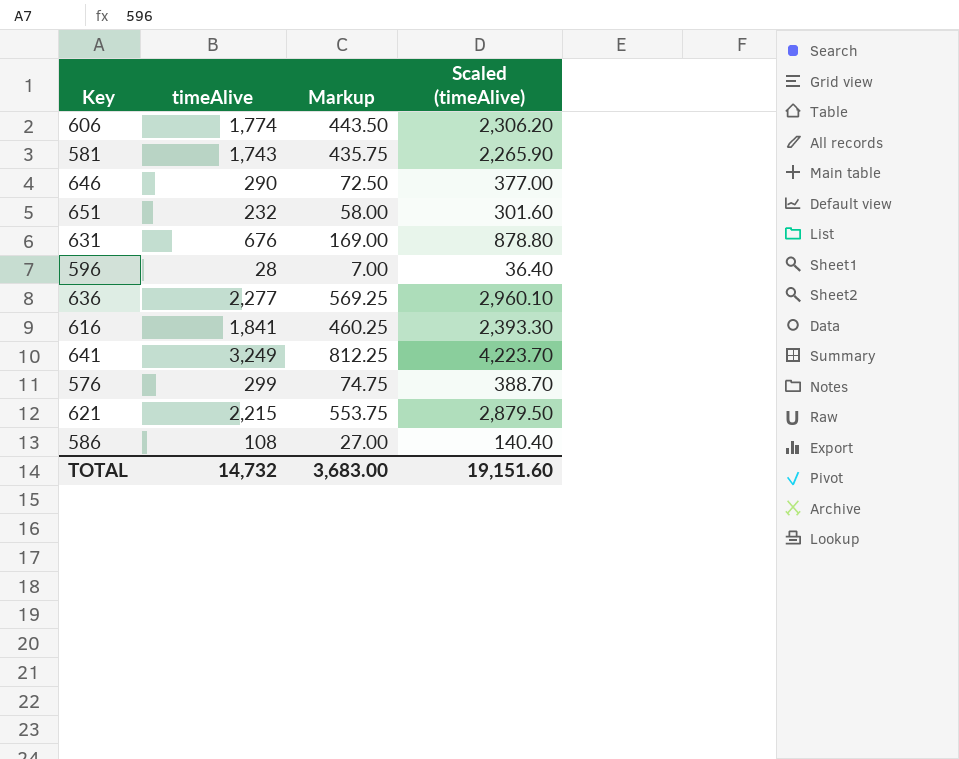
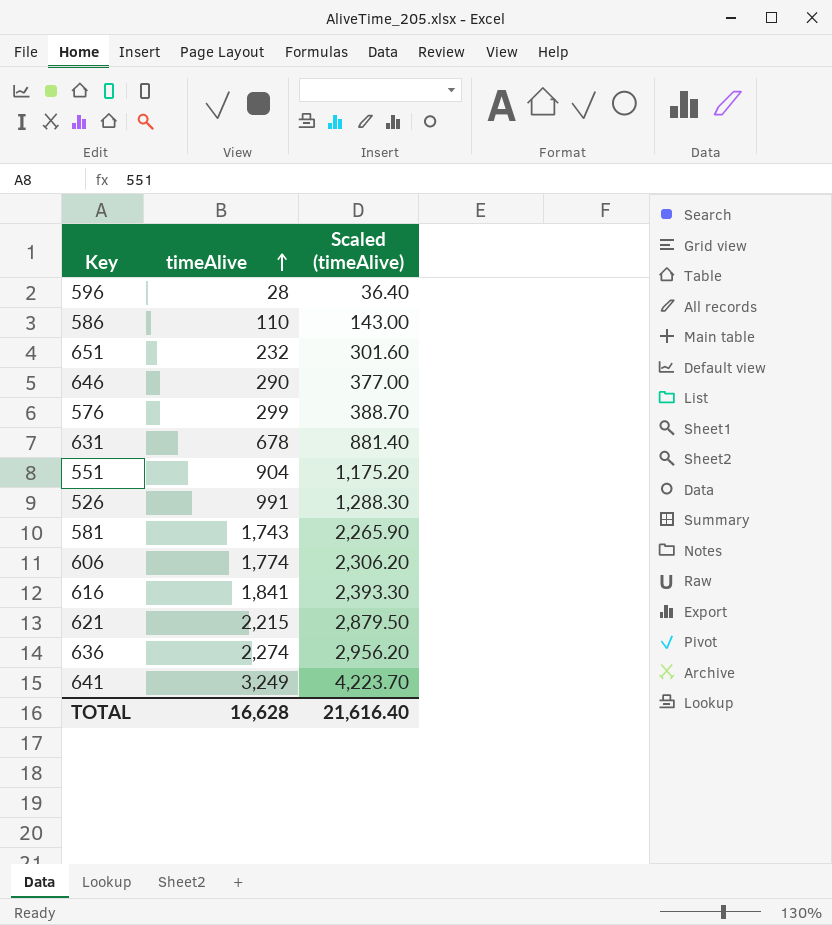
row order: none -> timeAlive ascending
column Markup | formula: [timeAlive] * 0.25 -> none
586 | timeAlive: 108 -> 110
586 | Scaled (timeAlive): 140.40 -> 143.00
631 | timeAlive: 676 -> 678
631 | Scaled (timeAlive): 878.80 -> 881.40
row 551: none -> 904 | 1,175.20
row 526: none -> 991 | 1,288.30
636 | timeAlive: 2,277 -> 2,274
636 | Scaled (timeAlive): 2,960.10 -> 2,956.20
TOTAL | timeAlive: 14,732 -> 16,628
TOTAL | Scaled (timeAlive): 19,151.60 -> 21,616.40

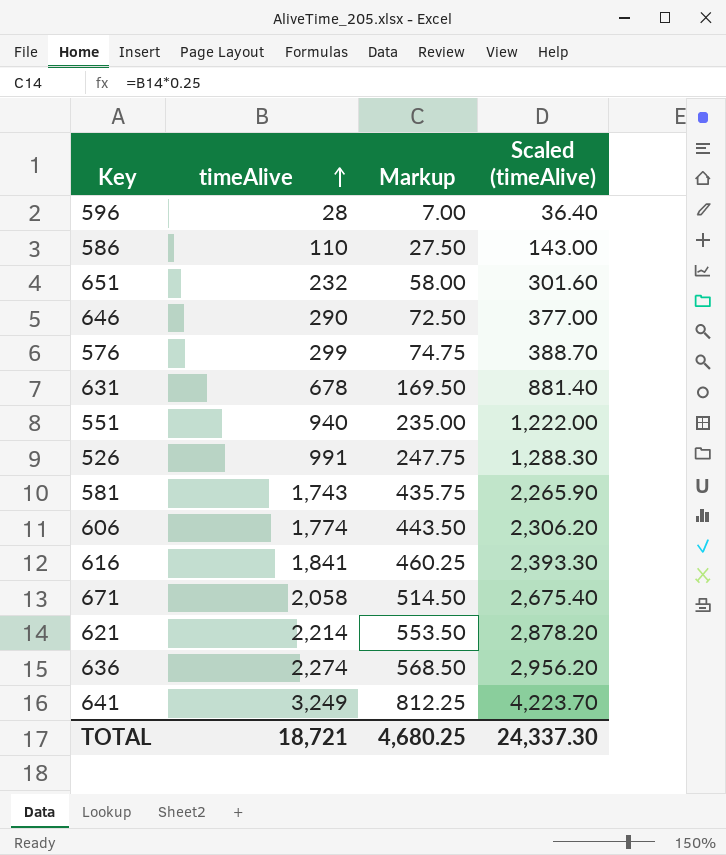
column Markup | formula: none -> [timeAlive] * 0.25
551 | timeAlive: 904 -> 940
551 | Scaled (timeAlive): 1,175.20 -> 1,222.00
row 671: none -> 2,058 | 514.50 | 2,675.40
621 | timeAlive: 2,215 -> 2,214
621 | Scaled (timeAlive): 2,879.50 -> 2,878.20
TOTAL | timeAlive: 16,628 -> 18,721
TOTAL | Scaled (timeAlive): 21,616.40 -> 24,337.30

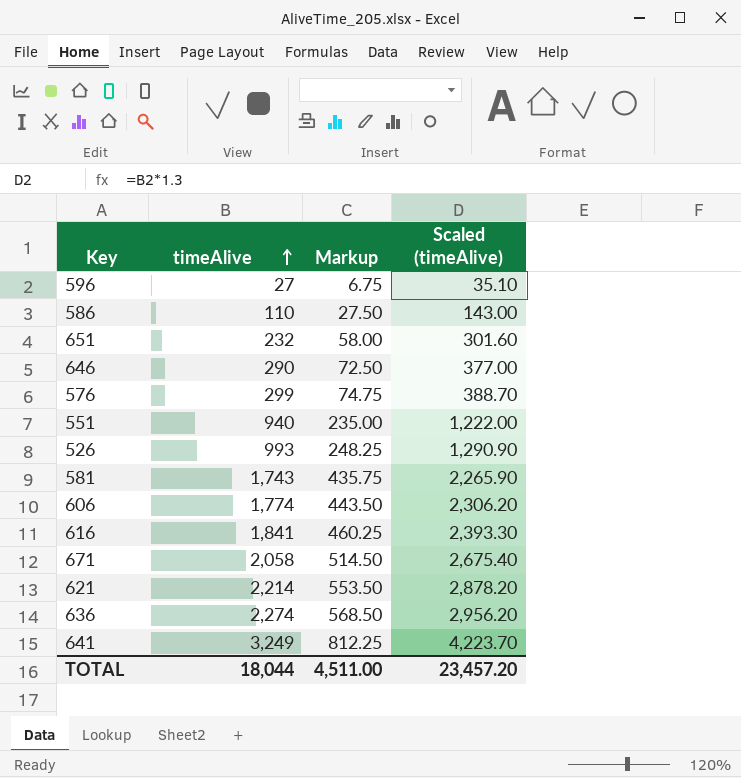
row 631: 678 | 169.50 | 881.40 -> none
596 | timeAlive: 28 -> 27
596 | Markup: 7.00 -> 6.75
596 | Scaled (timeAlive): 36.40 -> 35.10
526 | timeAlive: 991 -> 993
526 | Markup: 247.75 -> 248.25
526 | Scaled (timeAlive): 1,288.30 -> 1,290.90
TOTAL | timeAlive: 18,721 -> 18,044
TOTAL | Markup: 4,680.25 -> 4,511.00
TOTAL | Scaled (timeAlive): 24,337.30 -> 23,457.20

